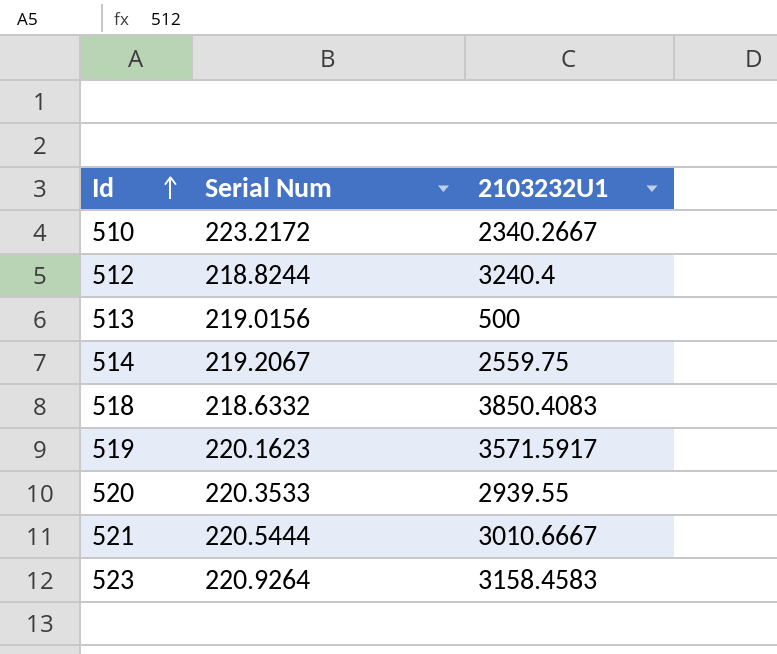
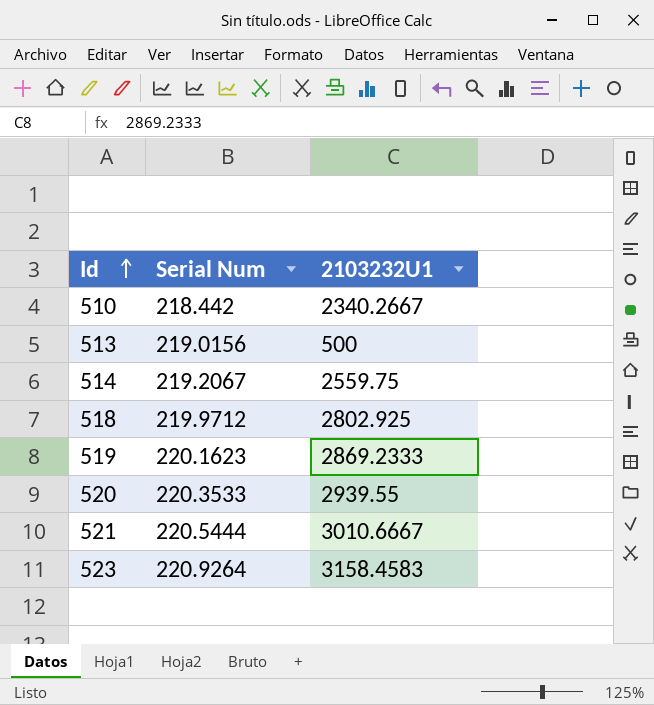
row 512: 218.8244 | 3240.4 -> none
510 | Serial Num: 223.2172 -> 218.442
518 | Serial Num: 218.6332 -> 219.9712
518 | 2103232U1: 3850.4083 -> 2802.925
519 | 2103232U1: 3571.5917 -> 2869.2333

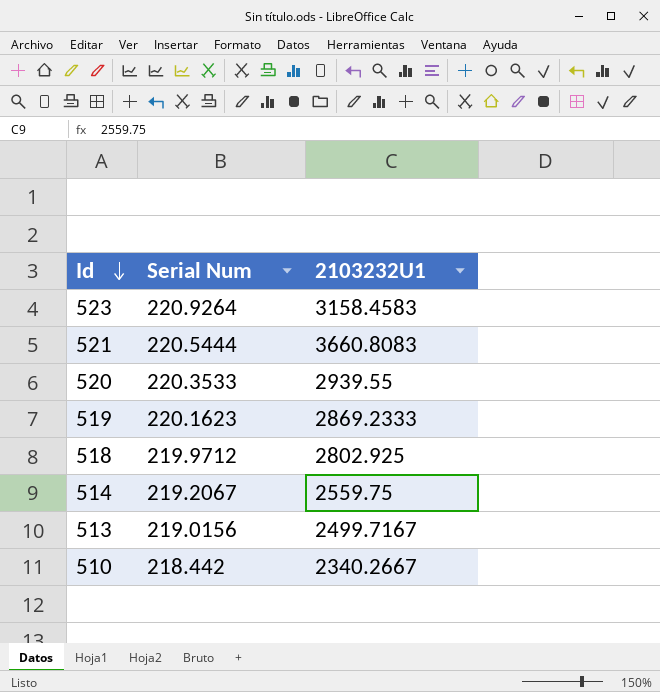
row order: Id ascending -> Id descending
521 | 2103232U1: 3010.6667 -> 3660.8083
513 | 2103232U1: 500 -> 2499.7167

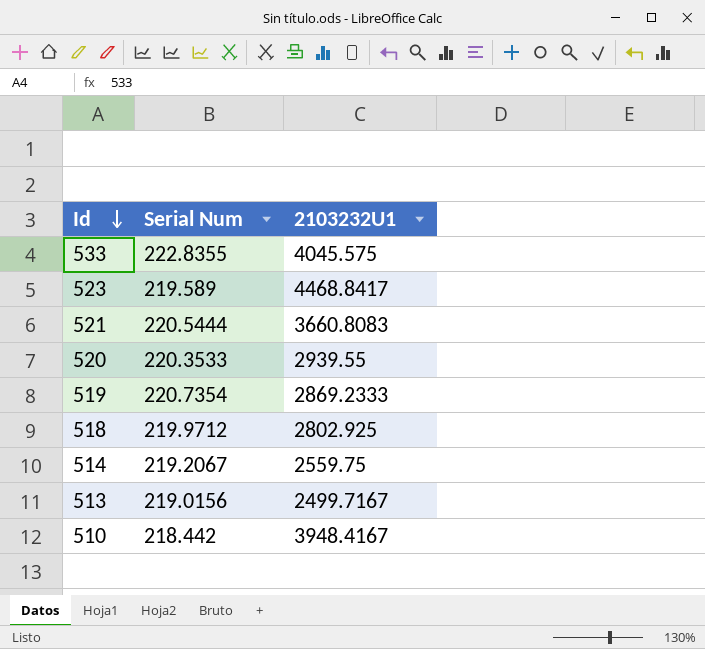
row 533: none -> 222.8355 | 4045.575
523 | Serial Num: 220.9264 -> 219.589
523 | 2103232U1: 3158.4583 -> 4468.8417
519 | Serial Num: 220.1623 -> 220.7354
510 | 2103232U1: 2340.2667 -> 3948.4167

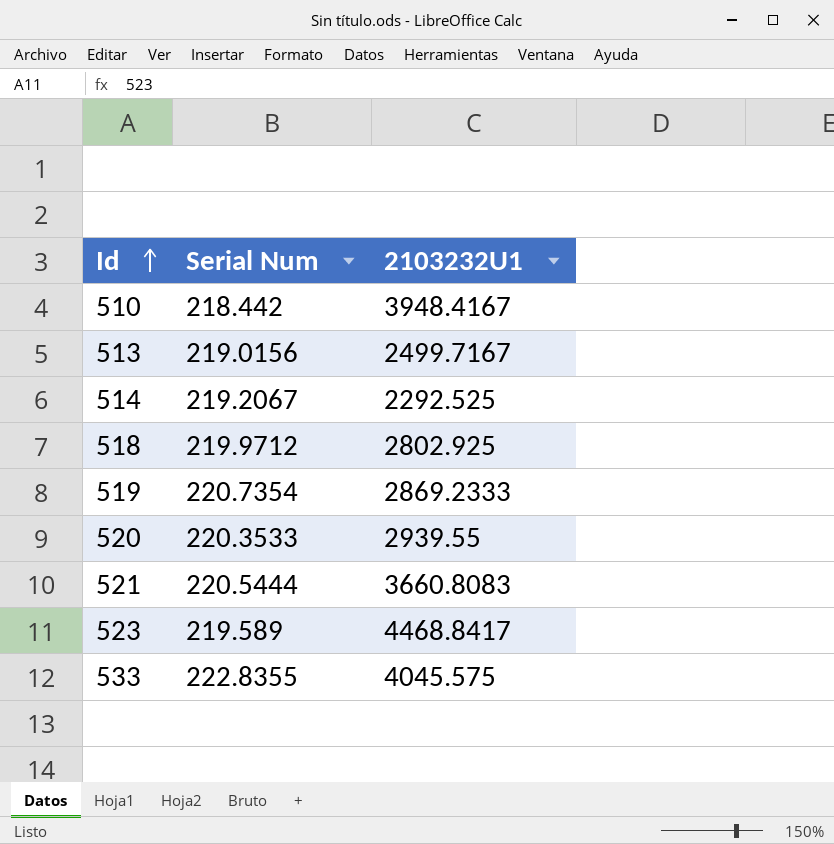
row order: Id descending -> Id ascending
514 | 2103232U1: 2559.75 -> 2292.525

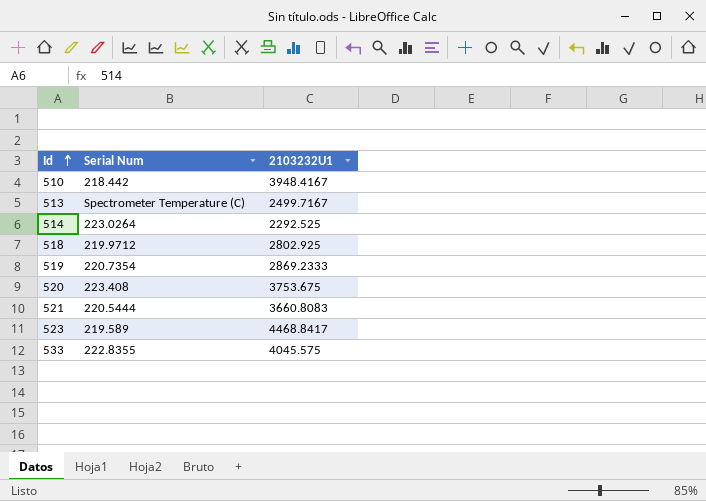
513 | Serial Num: 219.0156 -> Spectrometer Temperature (C)
514 | Serial Num: 219.2067 -> 223.0264
520 | Serial Num: 220.3533 -> 223.408
520 | 2103232U1: 2939.55 -> 3753.675

